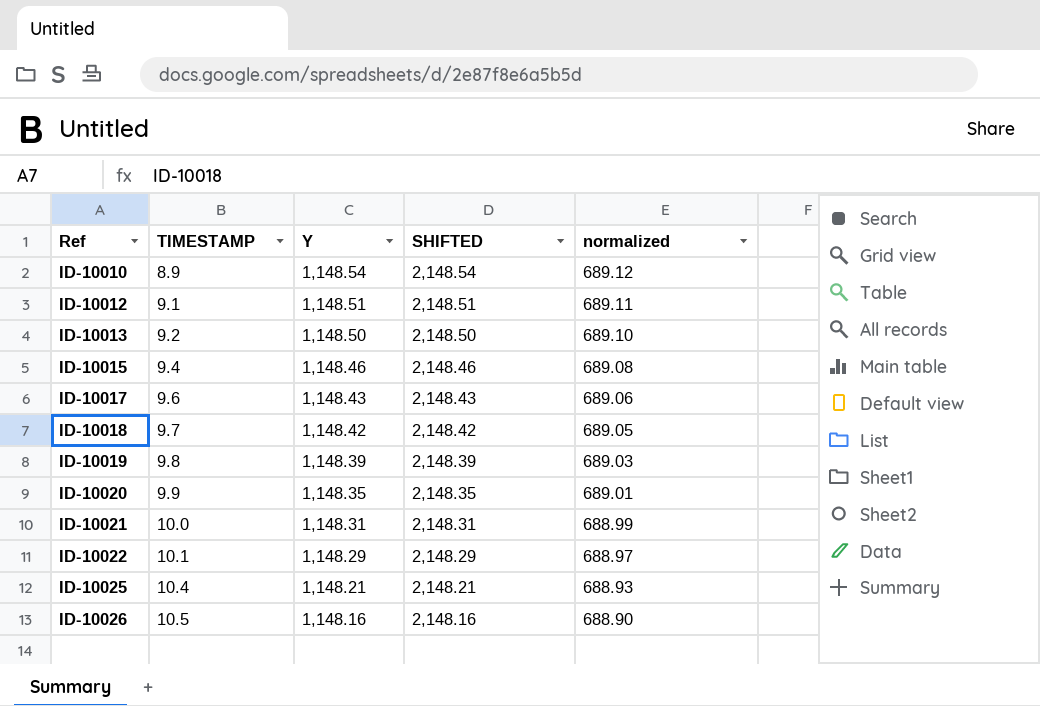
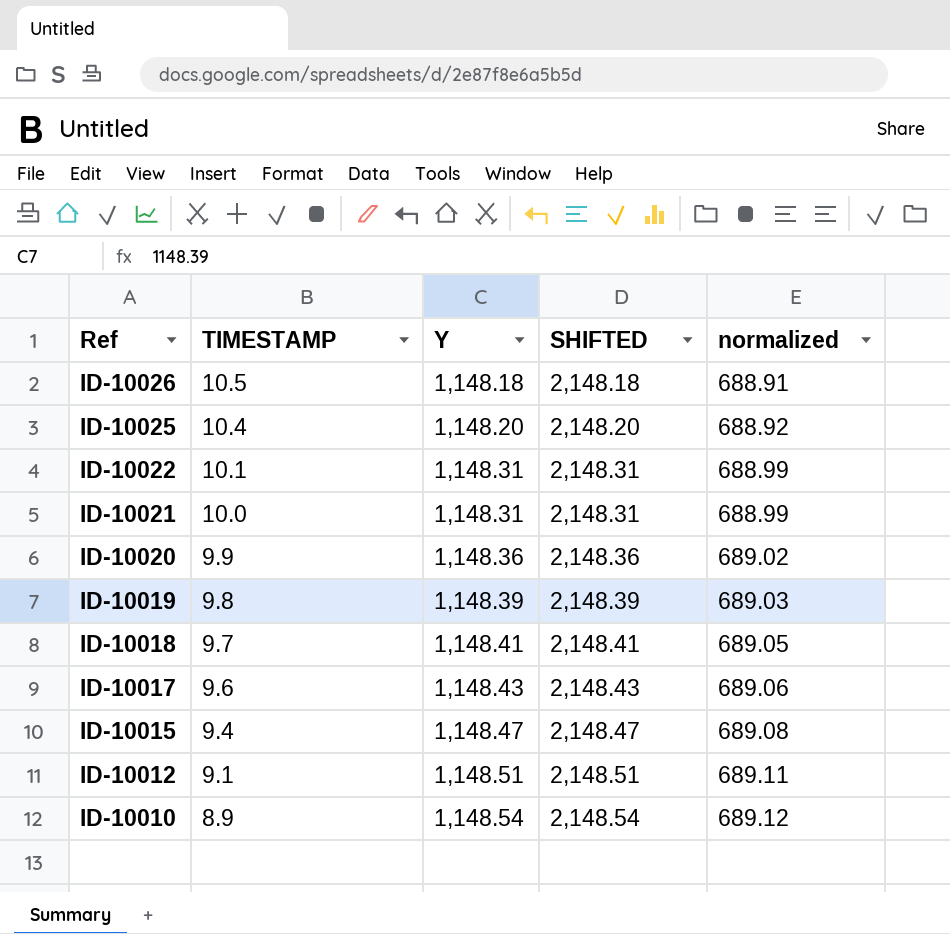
row order: Ref ascending -> Ref descending
row ID-10013: 9.2 | 1,148.50 | 2,148.50 | 689.10 -> none
ID-10026 | Y: 1,148.16 -> 1,148.18
ID-10026 | SHIFTED: 2,148.16 -> 2,148.18
ID-10026 | normalized: 688.90 -> 688.91
ID-10025 | Y: 1,148.21 -> 1,148.20
ID-10025 | SHIFTED: 2,148.21 -> 2,148.20
ID-10025 | normalized: 688.93 -> 688.92
ID-10022 | Y: 1,148.29 -> 1,148.31
ID-10022 | SHIFTED: 2,148.29 -> 2,148.31
ID-10022 | normalized: 688.97 -> 688.99
ID-10020 | Y: 1,148.35 -> 1,148.36
ID-10020 | SHIFTED: 2,148.35 -> 2,148.36
ID-10020 | normalized: 689.01 -> 689.02
ID-10018 | Y: 1,148.42 -> 1,148.41
ID-10018 | SHIFTED: 2,148.42 -> 2,148.41
ID-10015 | Y: 1,148.46 -> 1,148.47
ID-10015 | SHIFTED: 2,148.46 -> 2,148.47

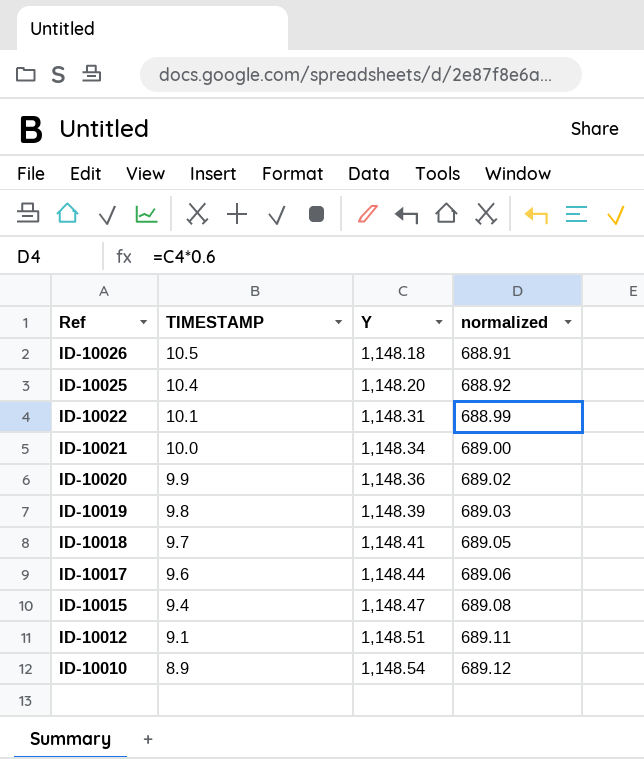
column SHIFTED | formula: [Y] + 1000 -> none
ID-10021 | Y: 1,148.31 -> 1,148.34
ID-10021 | normalized: 688.99 -> 689.00
ID-10017 | Y: 1,148.43 -> 1,148.44

